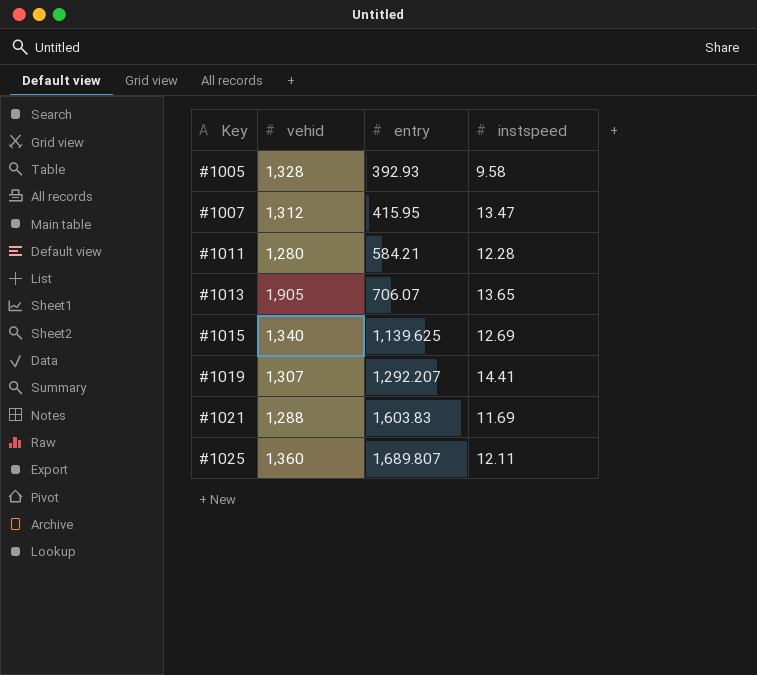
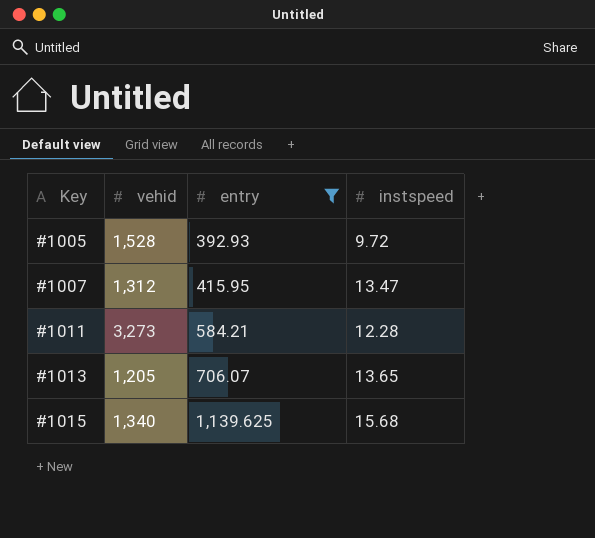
filter: none -> entry <= 1,139.625
#1005 | vehid: 1,328 -> 1,528
#1005 | instspeed: 9.58 -> 9.72
#1011 | vehid: 1,280 -> 3,273
#1013 | vehid: 1,905 -> 1,205
#1015 | instspeed: 12.69 -> 15.68

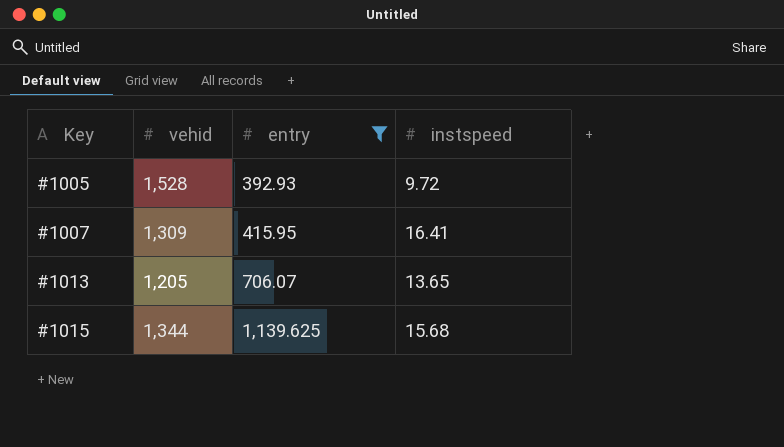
row #1011: 3,273 | 584.21 | 12.28 -> none
#1007 | vehid: 1,312 -> 1,309
#1007 | instspeed: 13.47 -> 16.41
#1015 | vehid: 1,340 -> 1,344

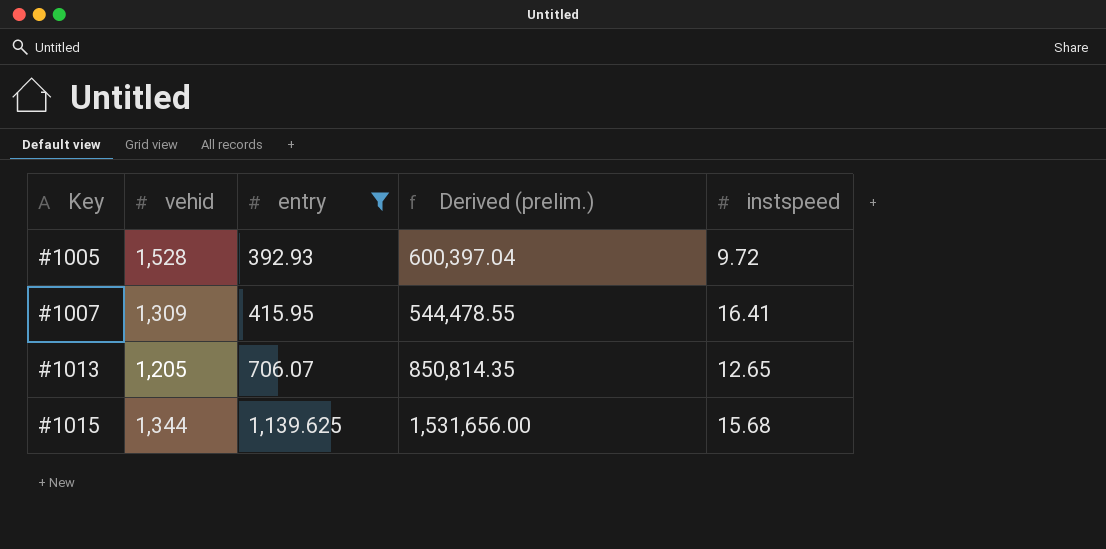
column Derived (prelim.) | formula: none -> [vehid] * [entry]
#1013 | instspeed: 13.65 -> 12.65

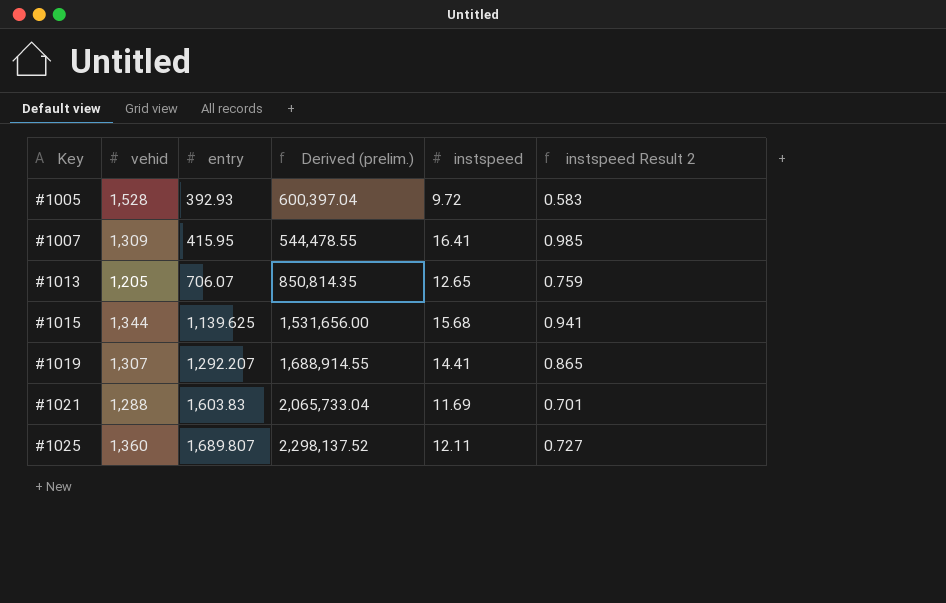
filter: entry <= 1,139.625 -> none
column instspeed Result 2 | formula: none -> [instspeed] * 0.06

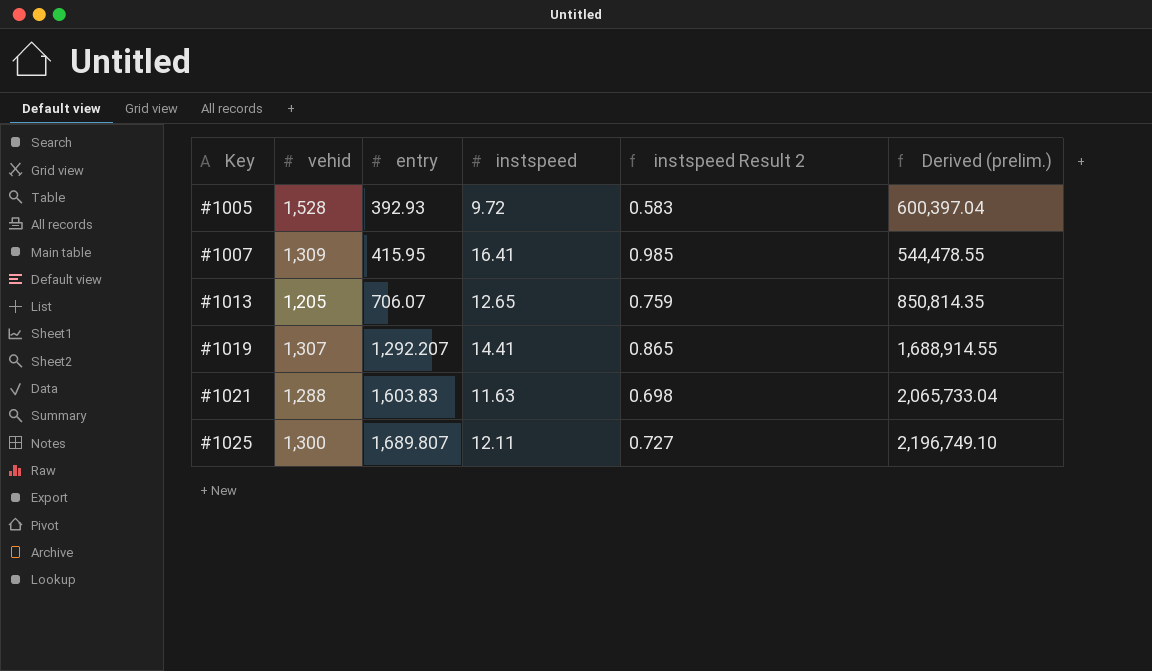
column Derived (prelim.) | position: 4 -> 6
row #1015: 1,344 | 1,139.625 | 1,531,656.00 | 15.68 | 0.941 -> none
#1021 | instspeed: 11.69 -> 11.63
#1021 | instspeed Result 2: 0.701 -> 0.698
#1025 | vehid: 1,360 -> 1,300
#1025 | Derived (prelim.): 2,298,137.52 -> 2,196,749.10

